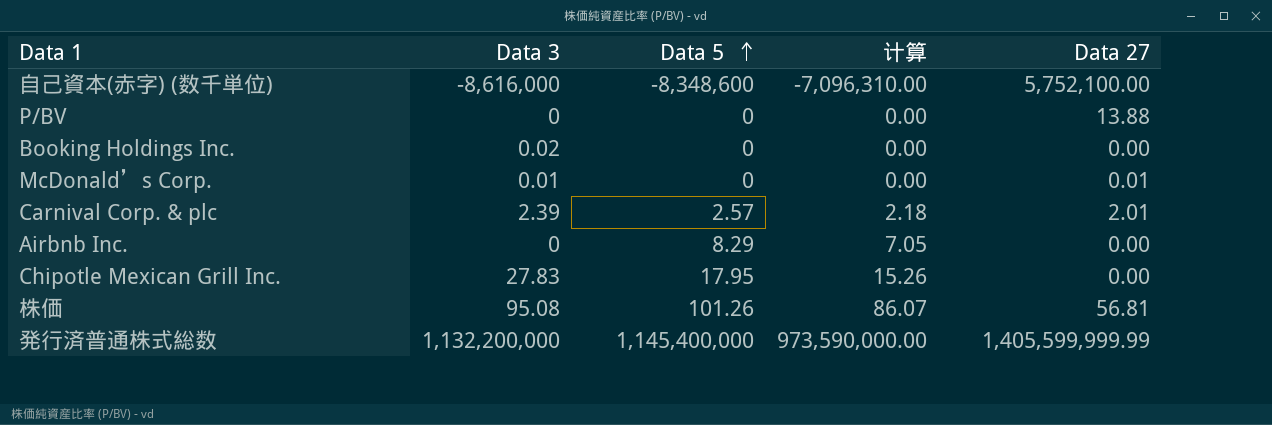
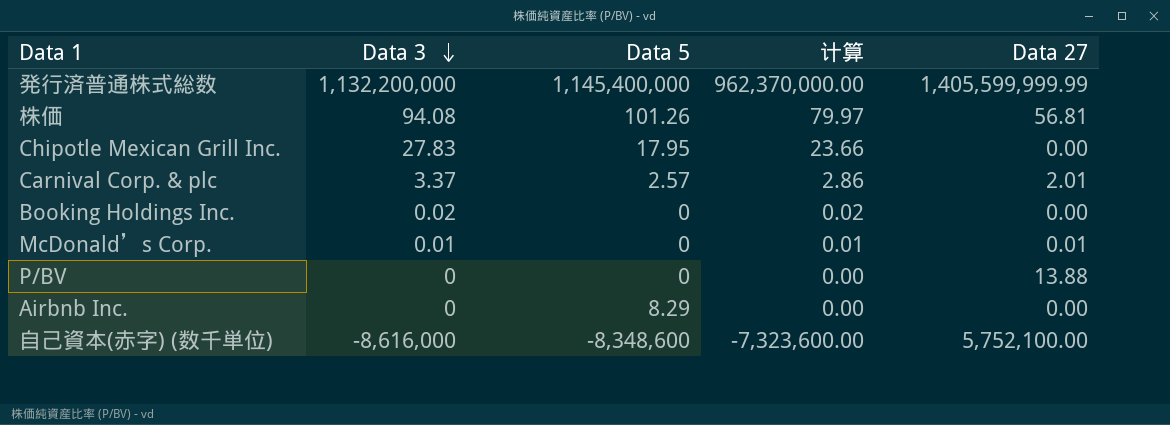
row order: Data 5 ascending -> Data 3 descending
column 计算 | formula: [Data 5] * 0.85 -> [Data 3] * 0.85
株価 | Data 3: 95.08 -> 94.08
Carnival Corp. & plc | Data 3: 2.39 -> 3.37

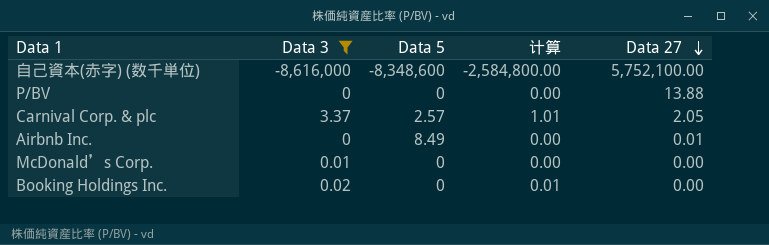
filter: none -> Data 3 <= 3.37
row order: Data 3 descending -> Data 27 descending
column 计算 | formula: [Data 3] * 0.85 -> [Data 3] * 0.3
Carnival Corp. & plc | Data 27: 2.01 -> 2.05
Airbnb Inc. | Data 5: 8.29 -> 8.49
Airbnb Inc. | Data 27: 0.00 -> 0.01
McDonald’s Corp. | Data 27: 0.01 -> 0.00

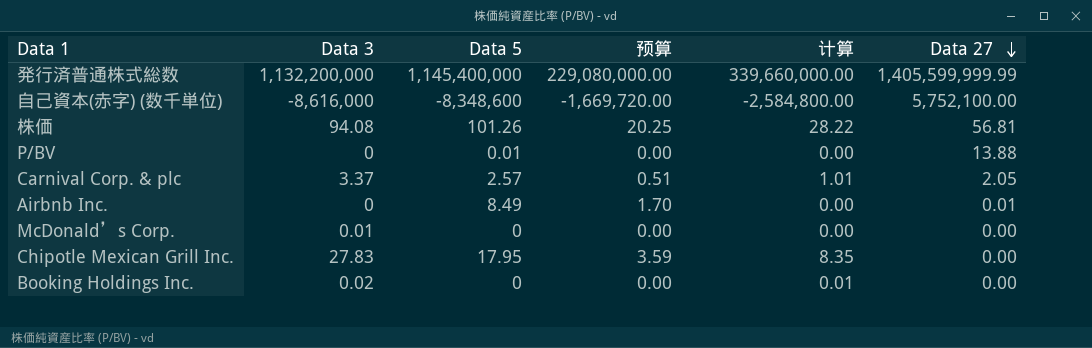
filter: Data 3 <= 3.37 -> none
column 预算 | formula: none -> [Data 5] * 0.2
P/BV | Data 5: 0 -> 0.01

